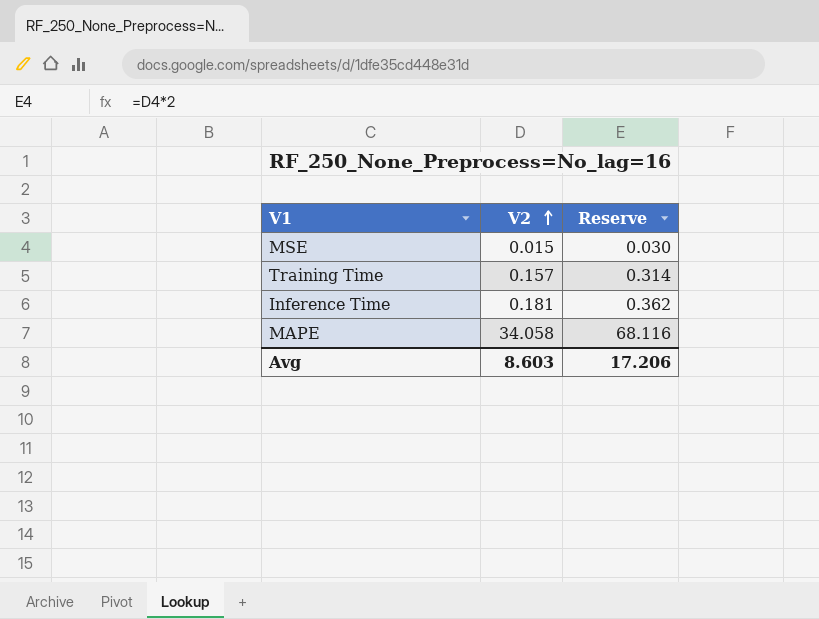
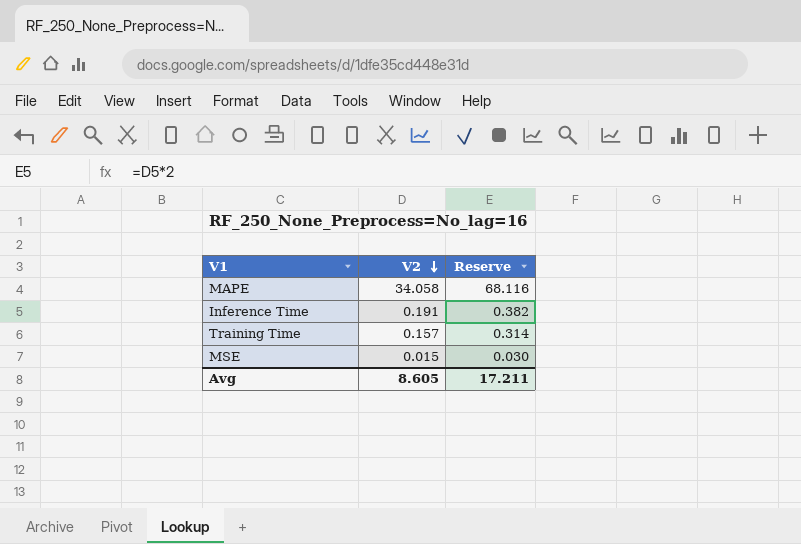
row order: V2 ascending -> V2 descending
Inference Time | V2: 0.181 -> 0.191
Inference Time | Reserve: 0.362 -> 0.382
Avg | V2: 8.603 -> 8.605
Avg | Reserve: 17.206 -> 17.211

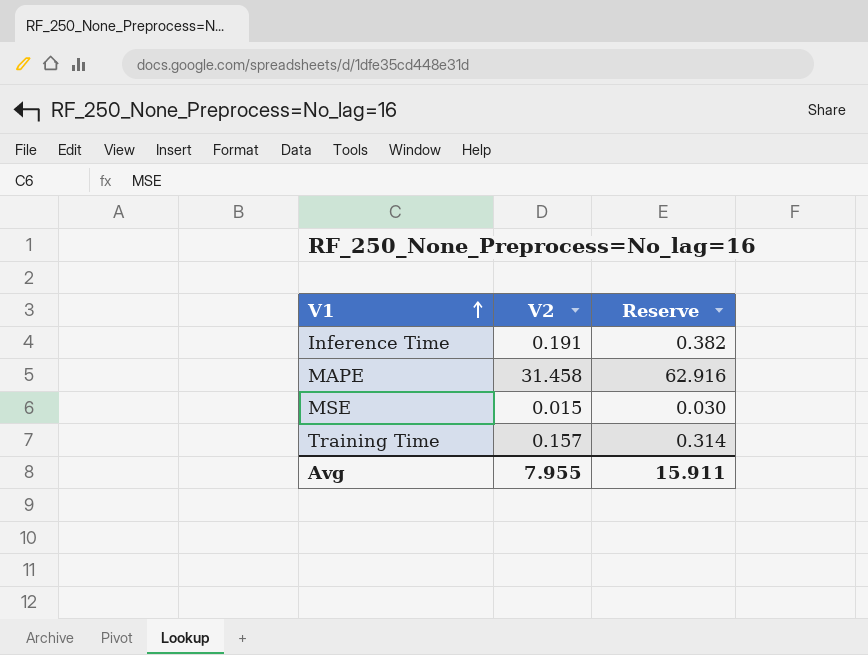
row order: V2 descending -> V1 ascending
MAPE | V2: 34.058 -> 31.458
MAPE | Reserve: 68.116 -> 62.916
Avg | V2: 8.605 -> 7.955
Avg | Reserve: 17.211 -> 15.911

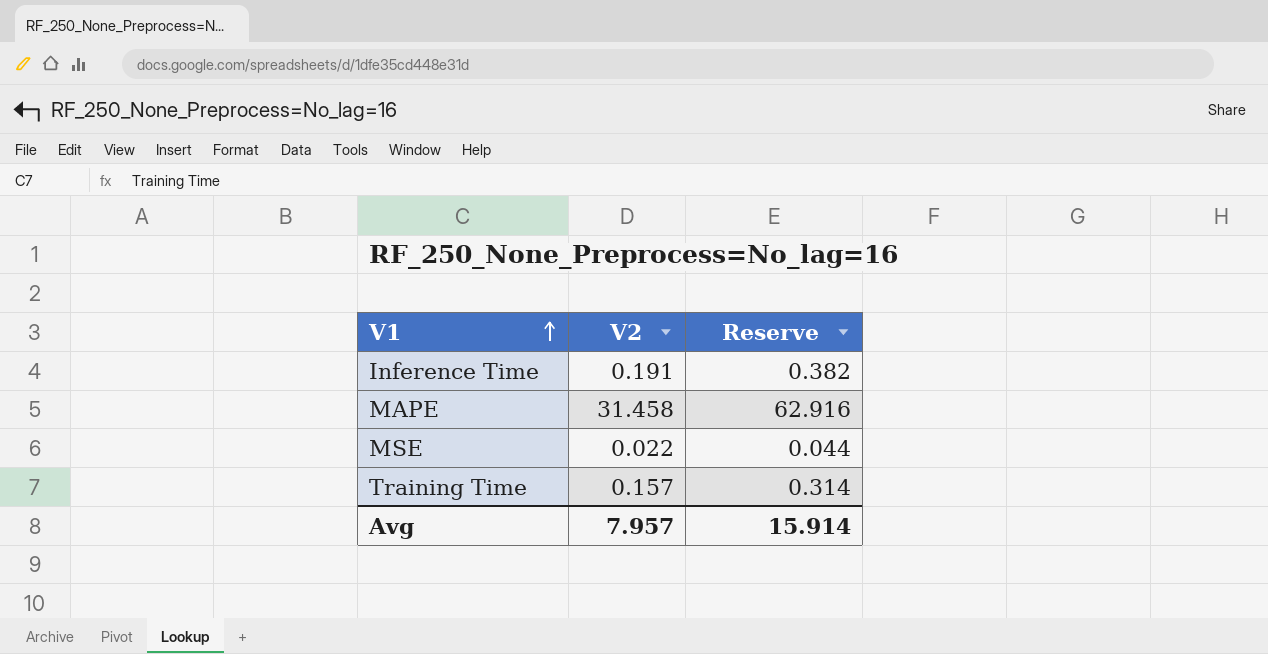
MSE | V2: 0.015 -> 0.022
MSE | Reserve: 0.030 -> 0.044
Avg | V2: 7.955 -> 7.957
Avg | Reserve: 15.911 -> 15.914

